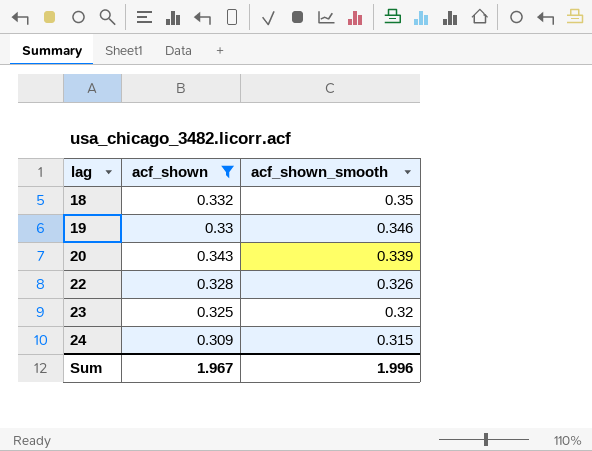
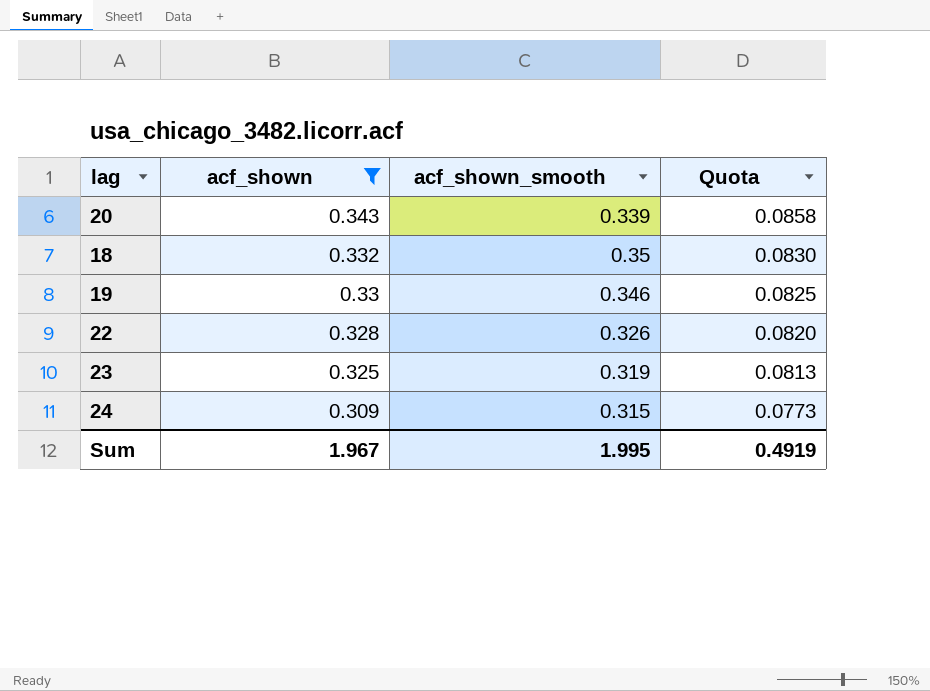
row order: lag ascending -> acf_shown descending
column Quota | formula: none -> [acf_shown] * 0.25
23 | acf_shown_smooth: 0.32 -> 0.319
Sum | acf_shown_smooth: 1.996 -> 1.995

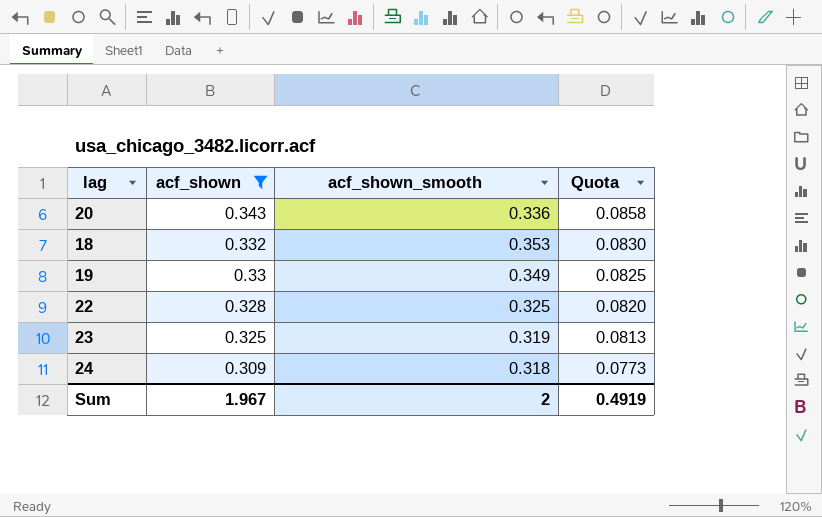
20 | acf_shown_smooth: 0.339 -> 0.336
18 | acf_shown_smooth: 0.35 -> 0.353
19 | acf_shown_smooth: 0.346 -> 0.349
22 | acf_shown_smooth: 0.326 -> 0.325
24 | acf_shown_smooth: 0.315 -> 0.318
Sum | acf_shown_smooth: 1.995 -> 2

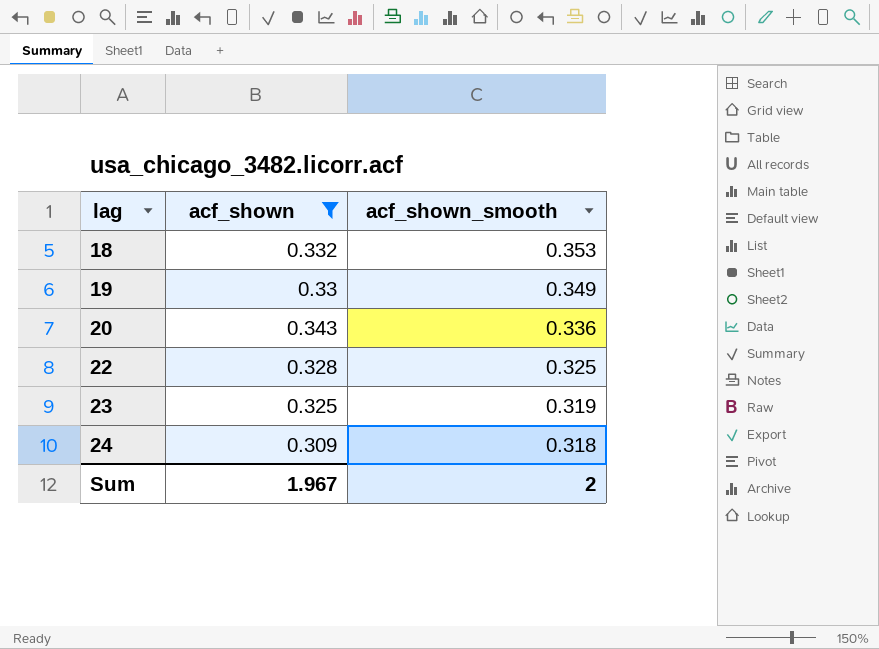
row order: acf_shown descending -> lag ascending
column Quota | formula: [acf_shown] * 0.25 -> none

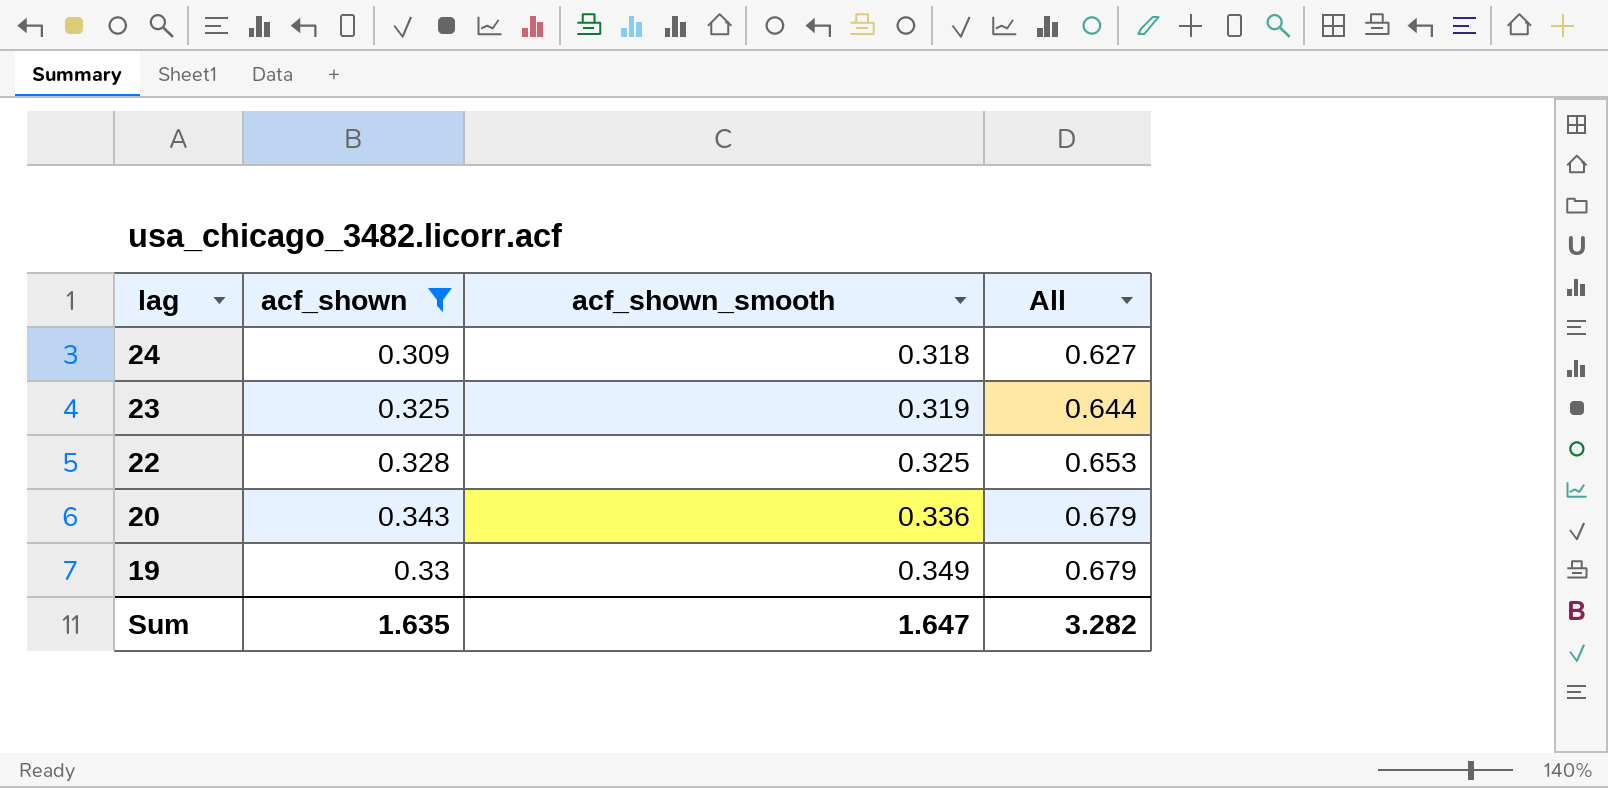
row order: lag ascending -> lag descending
column All | formula: none -> [acf_shown] + [acf_shown_smooth]
row 18: 0.332 | 0.353 -> none
Sum | acf_shown: 1.967 -> 1.635
Sum | acf_shown_smooth: 2 -> 1.647

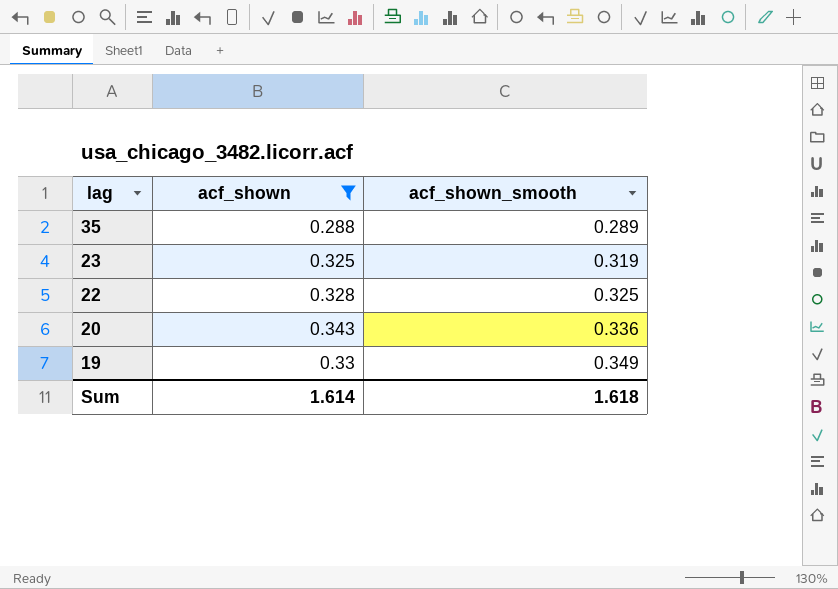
column All | formula: [acf_shown] + [acf_shown_smooth] -> none
row 24: 0.309 | 0.318 | 0.627 -> none
row 35: none -> 0.288 | 0.289
Sum | acf_shown: 1.635 -> 1.614
Sum | acf_shown_smooth: 1.647 -> 1.618

